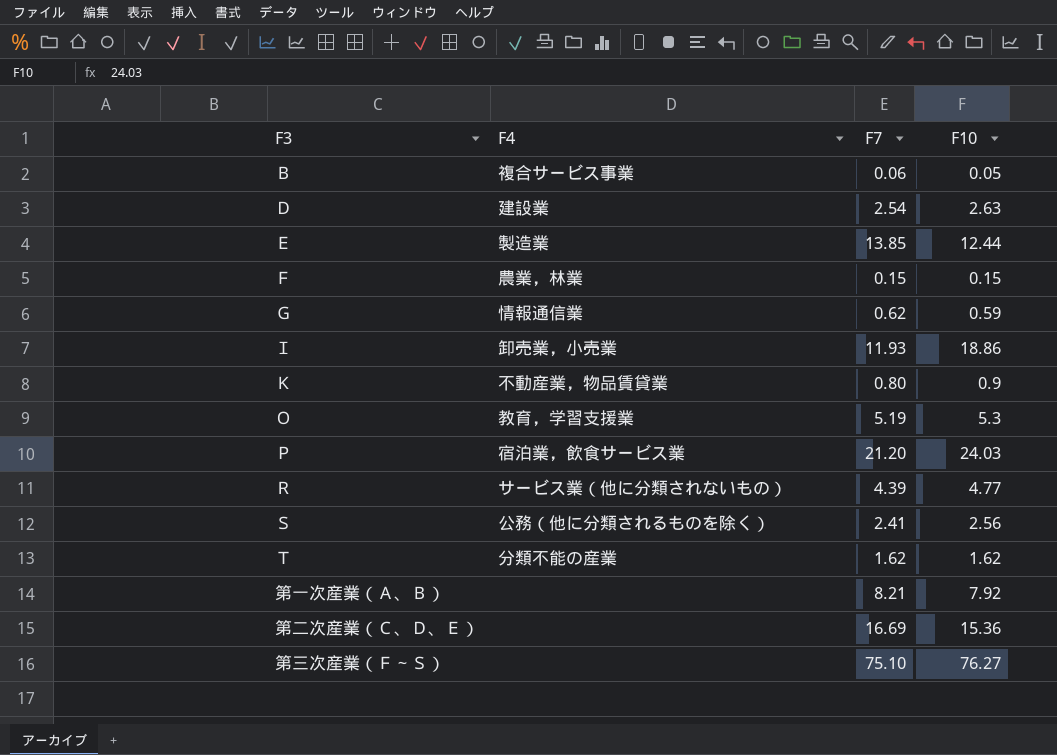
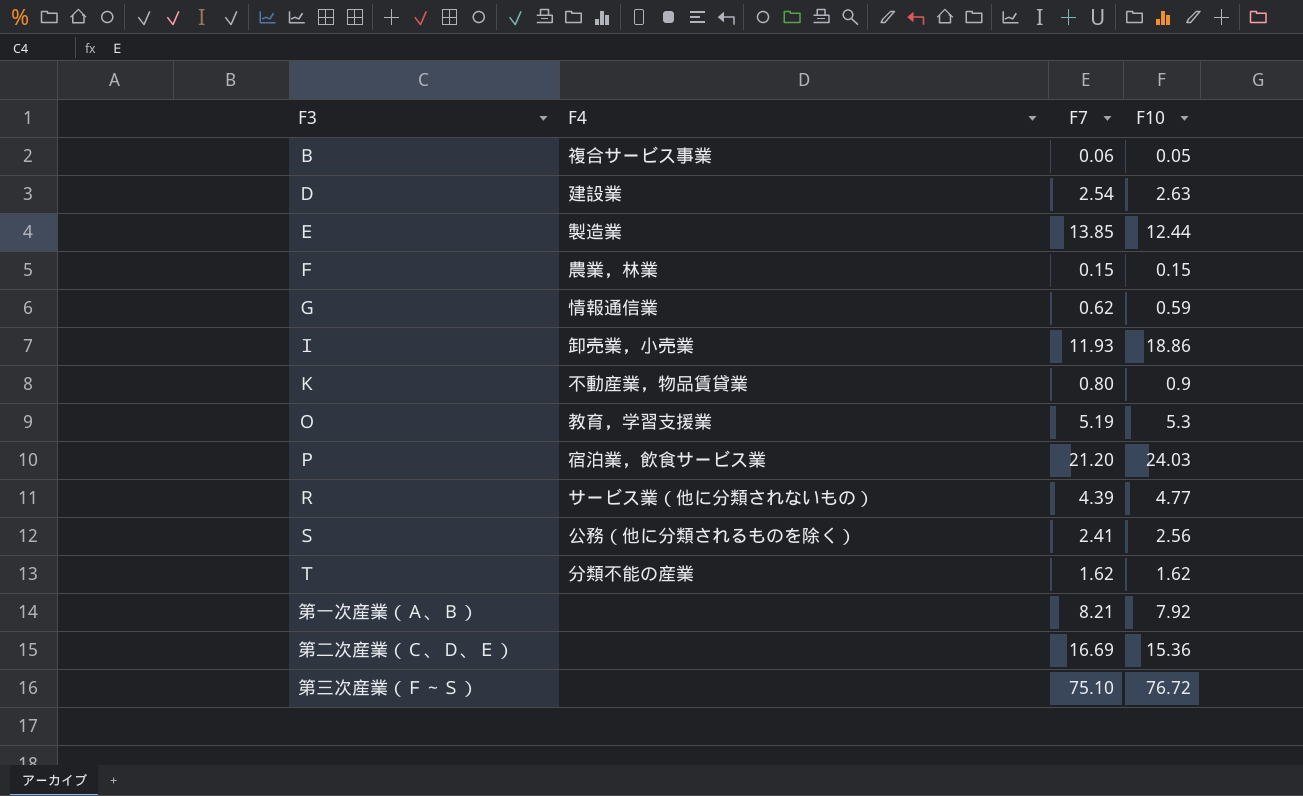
第三次産業（Ｆ～Ｓ） | F10: 76.27 -> 76.72

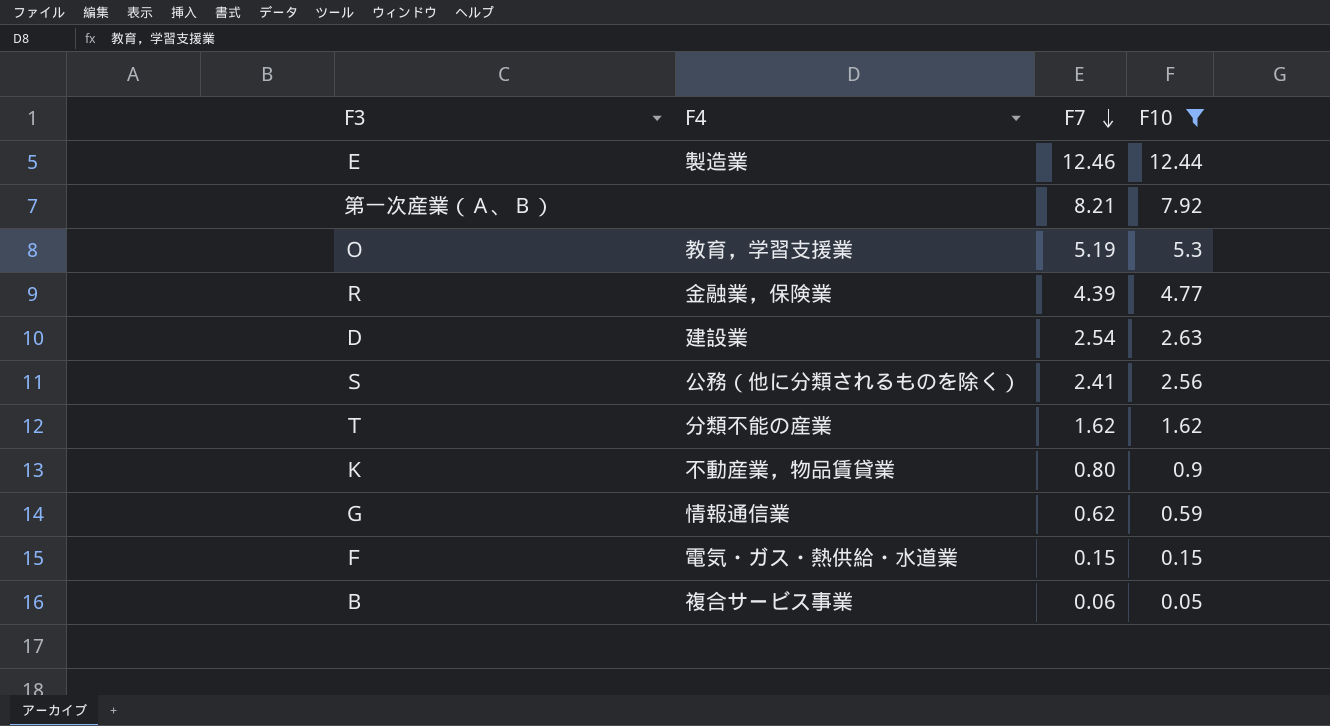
filter: none -> F10 <= 12.44
row order: none -> F7 descending
Ｅ | F7: 13.85 -> 12.46
Ｒ | F4: サービス業（他に分類されないもの） -> 金融業，保険業
Ｆ | F4: 農業，林業 -> 電気・ガス・熱供給・水道業

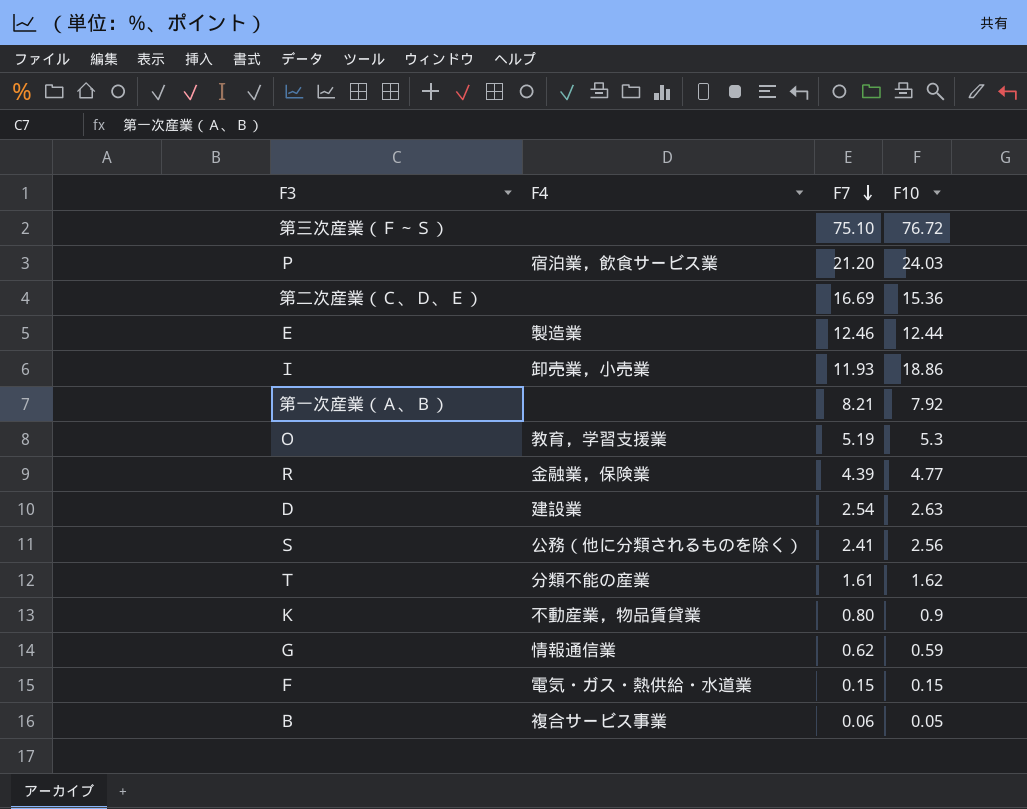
filter: F10 <= 12.44 -> none
Ｔ | F7: 1.62 -> 1.61

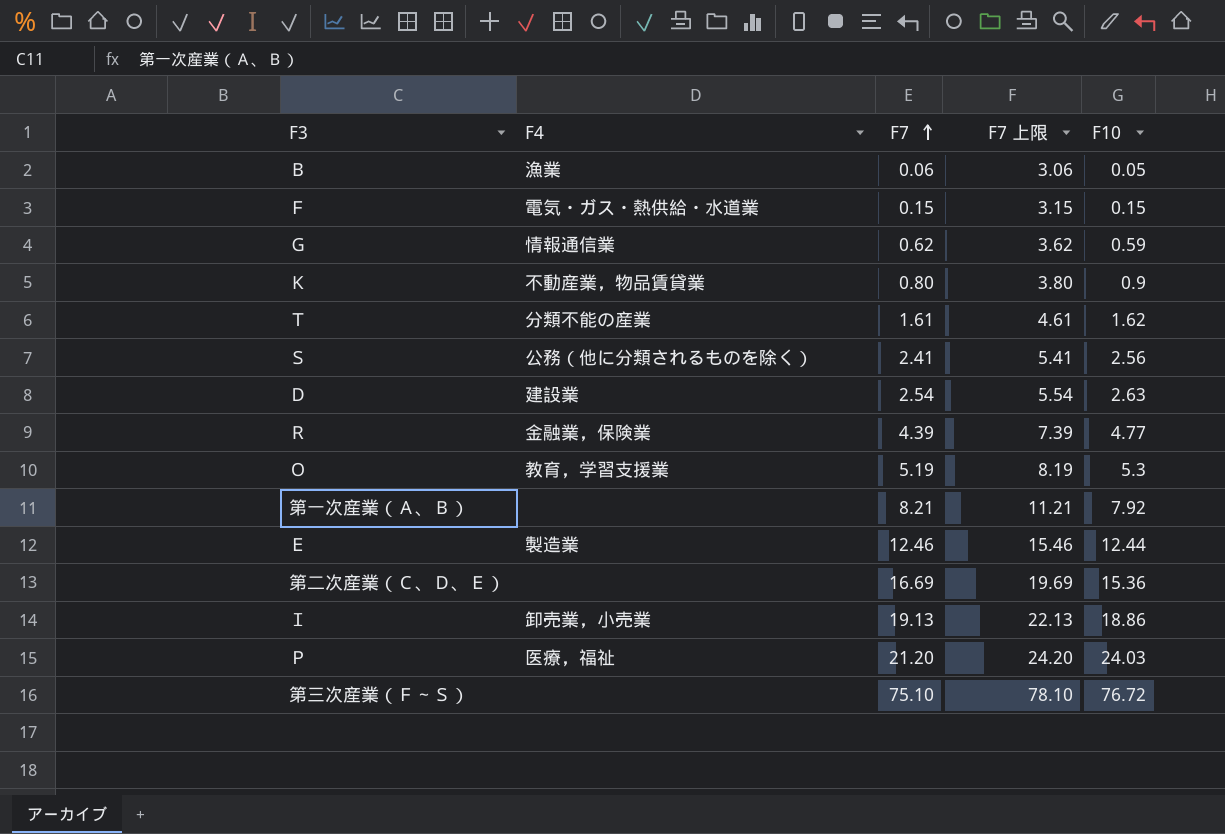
row order: F7 descending -> F7 ascending
column F7 上限 | formula: none -> [F7] + 3
Ｂ | F4: 複合サービス事業 -> 漁業
Ｉ | F7: 11.93 -> 19.13
Ｐ | F4: 宿泊業，飲食サービス業 -> 医療，福祉

